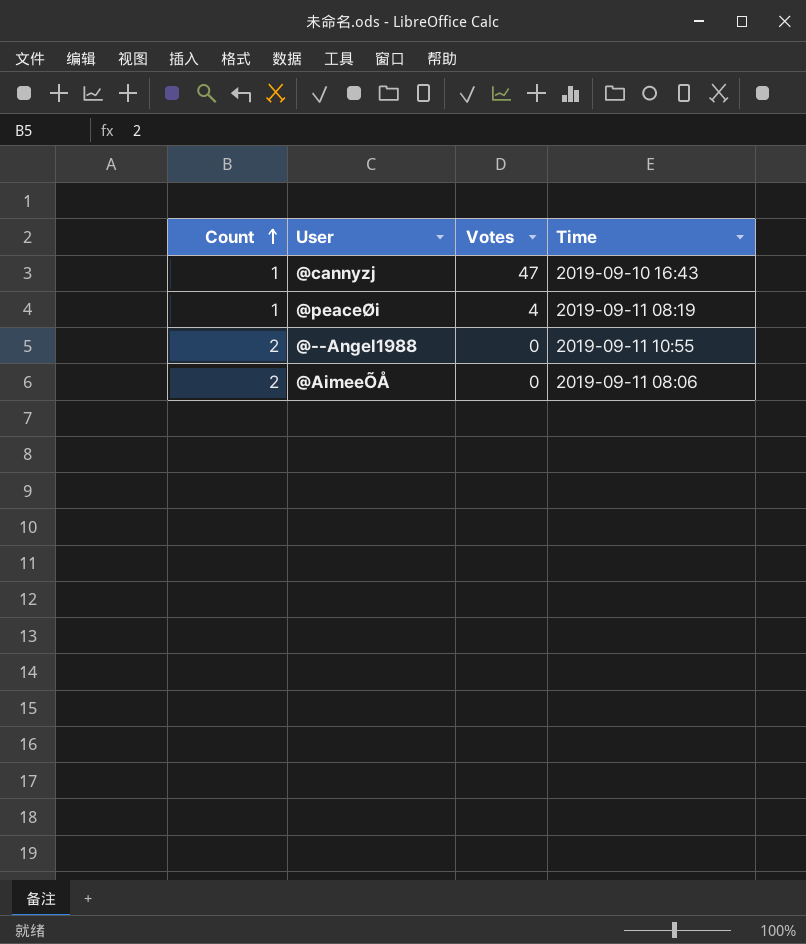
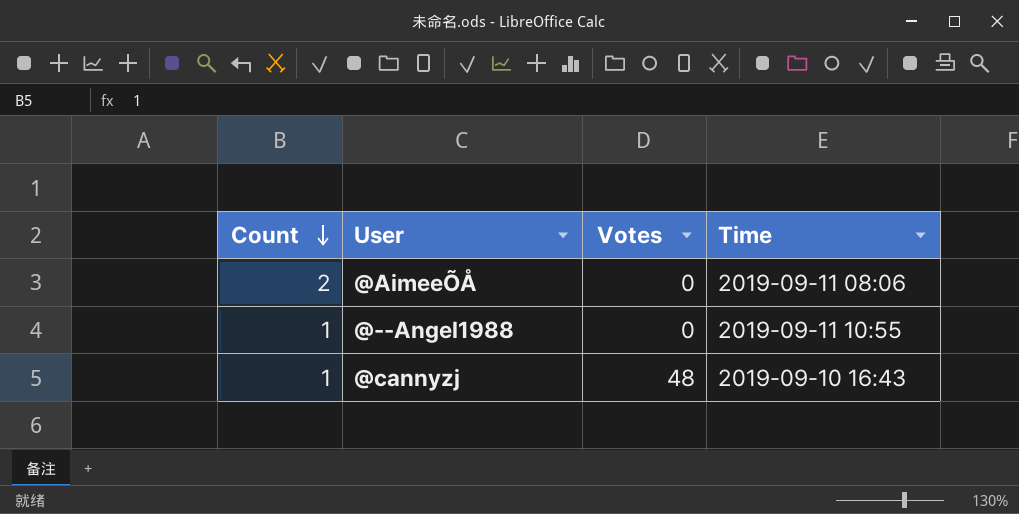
row order: Count ascending -> Count descending
row @peaceØi: 1 | 4 | 2019-09-11 08:19 -> none
@--Angel1988 | Count: 2 -> 1
@cannyzj | Votes: 47 -> 48

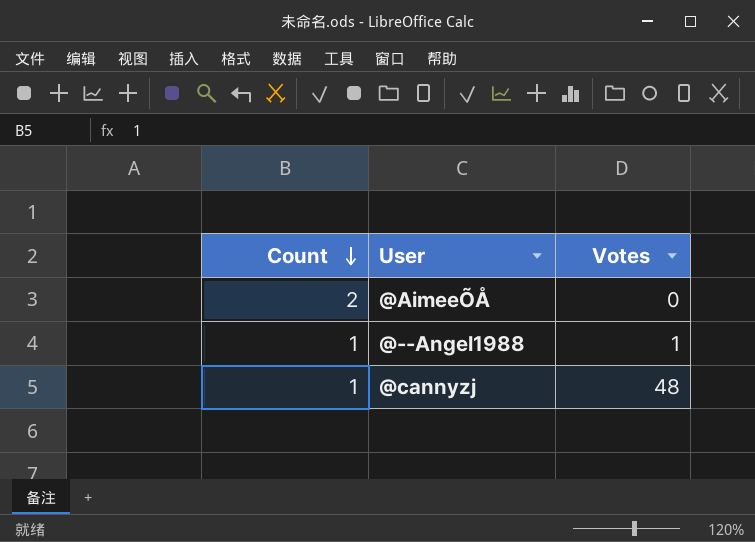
column Time | position: 4 -> none
@--Angel1988 | Votes: 0 -> 1

